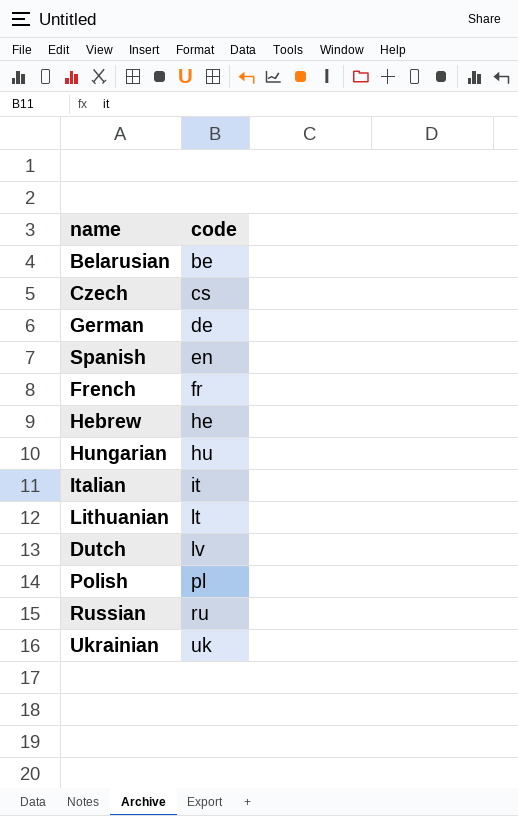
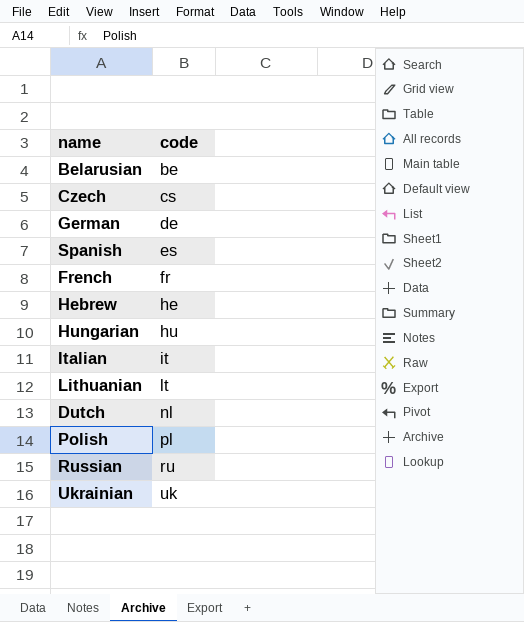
Spanish | code: en -> es
Dutch | code: lv -> nl

